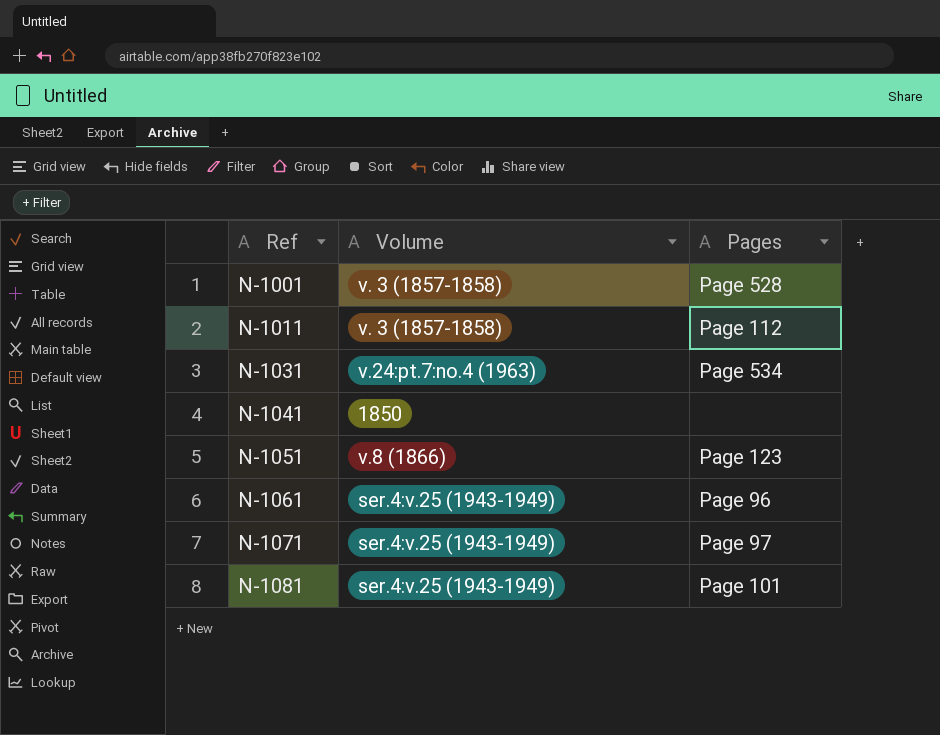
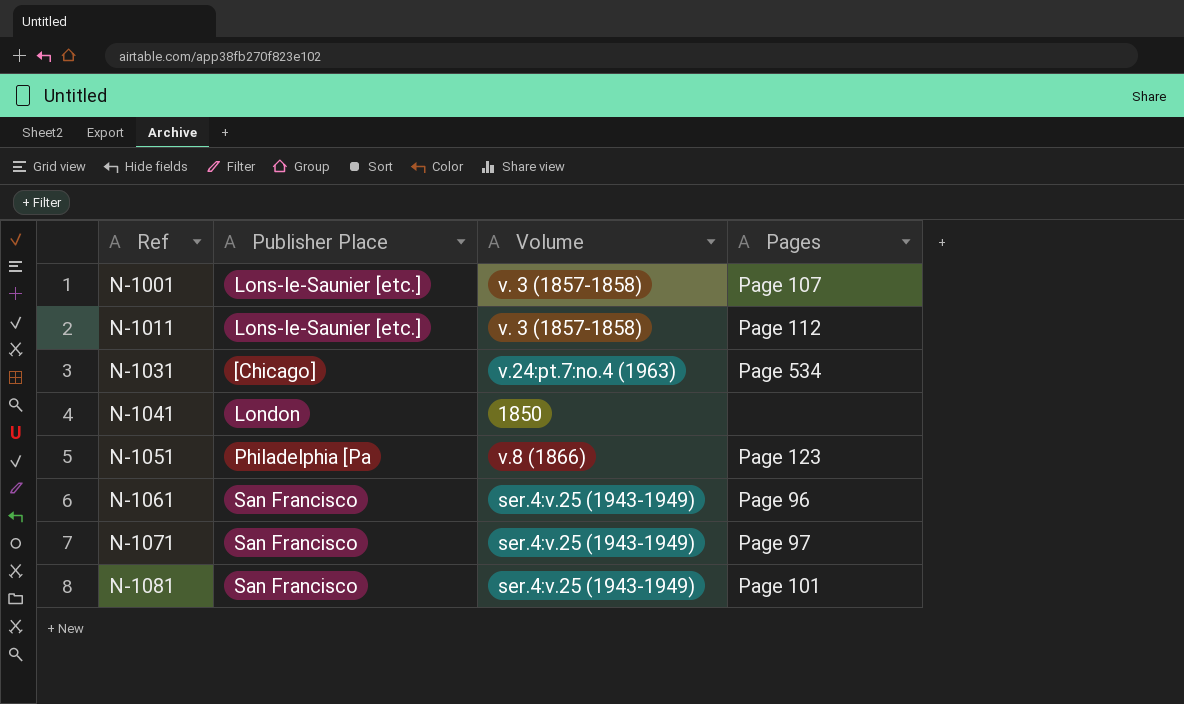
column Publisher Place | position: none -> 2
N-1001 | Pages: Page 528 -> Page 107

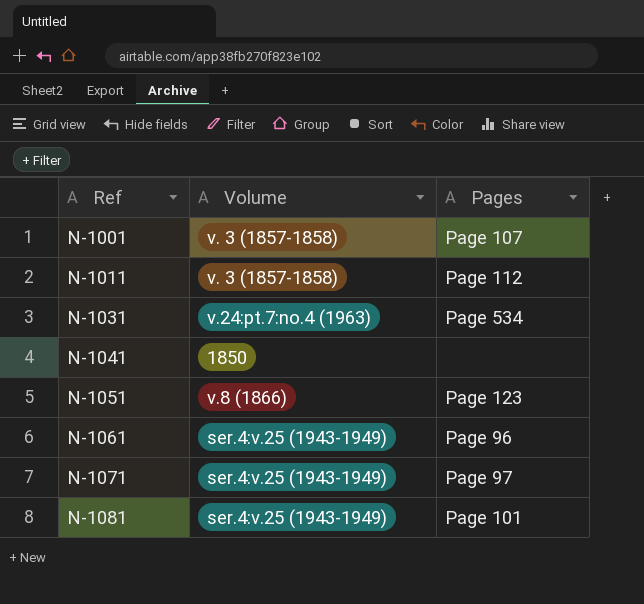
column Publisher Place | position: 2 -> none

